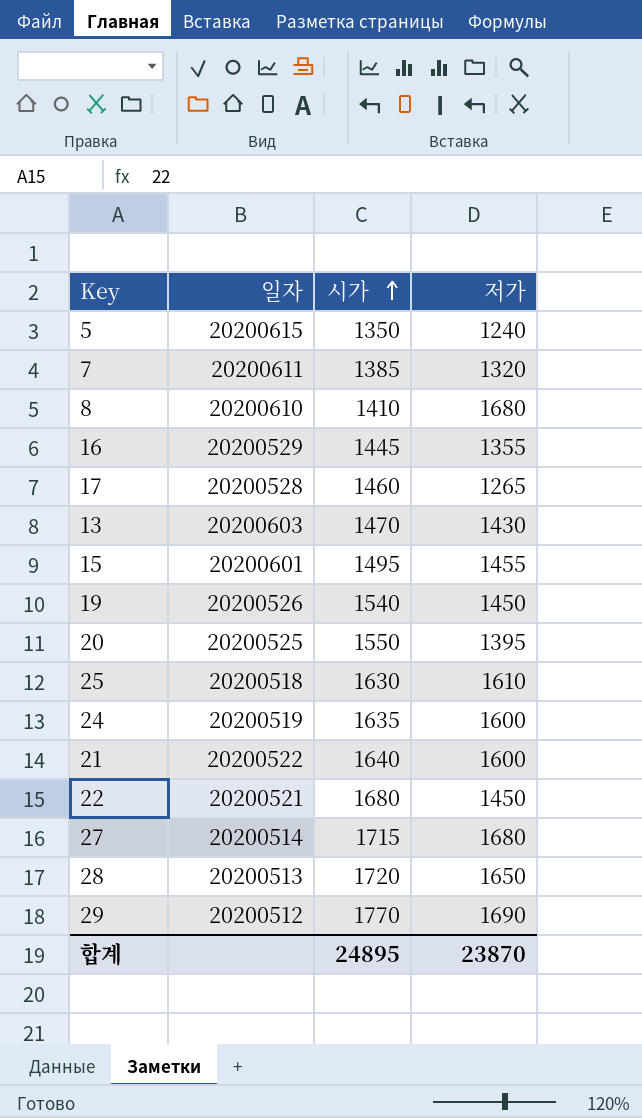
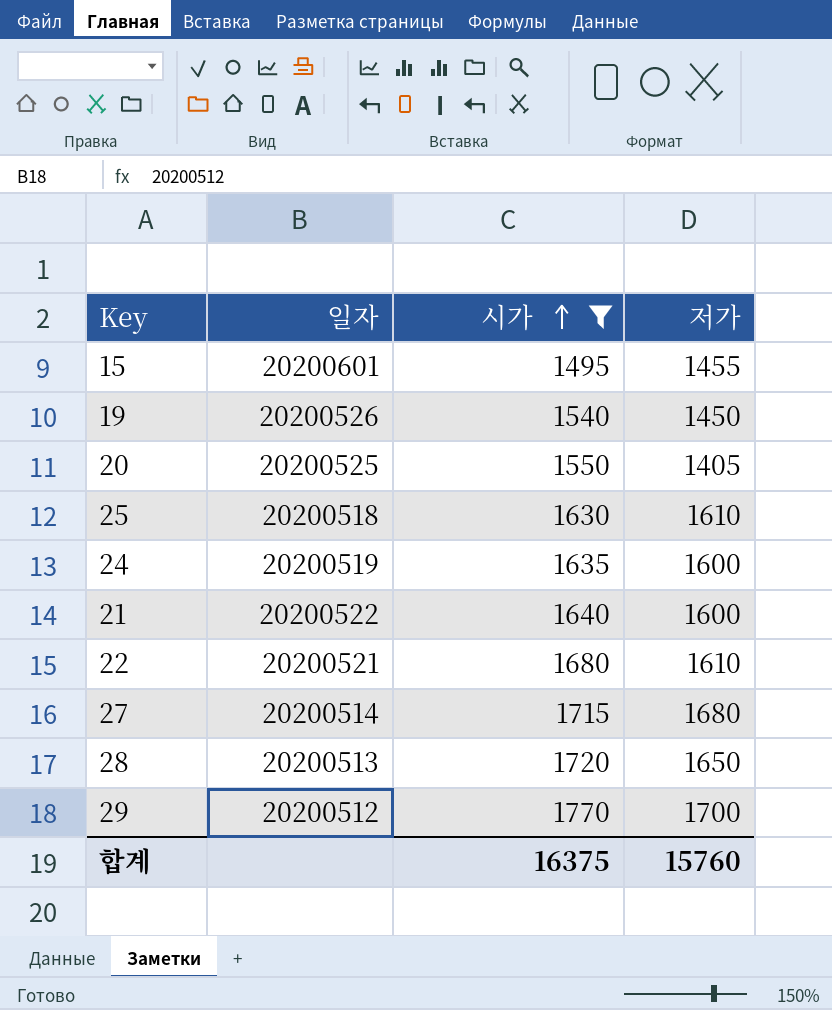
filter: none -> 시가 >= 1495
20 | 저가: 1395 -> 1405
22 | 저가: 1450 -> 1610
29 | 저가: 1690 -> 1700
합계 | 시가: 24895 -> 16375
합계 | 저가: 23870 -> 15760

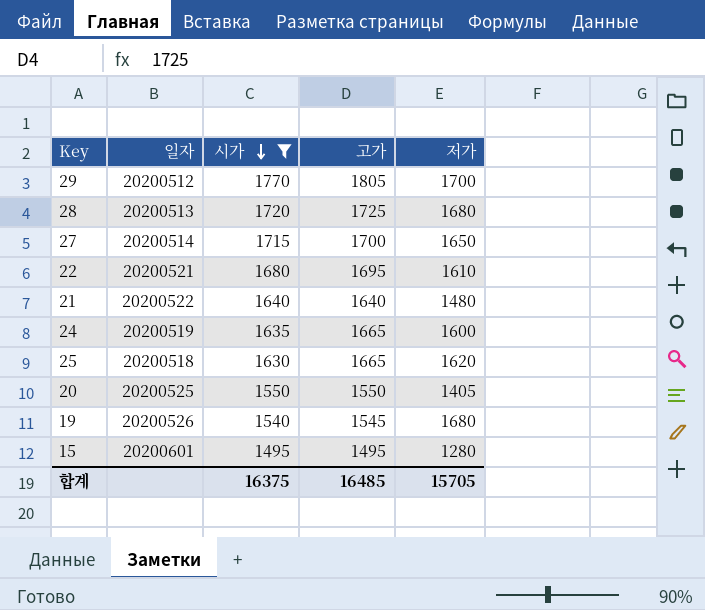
row order: 시가 ascending -> 시가 descending
column 고가 | position: none -> 4
28 | 저가: 1650 -> 1680
27 | 저가: 1680 -> 1650
21 | 저가: 1600 -> 1480
25 | 저가: 1610 -> 1620
19 | 저가: 1450 -> 1680
15 | 저가: 1455 -> 1280
합계 | 저가: 15760 -> 15705

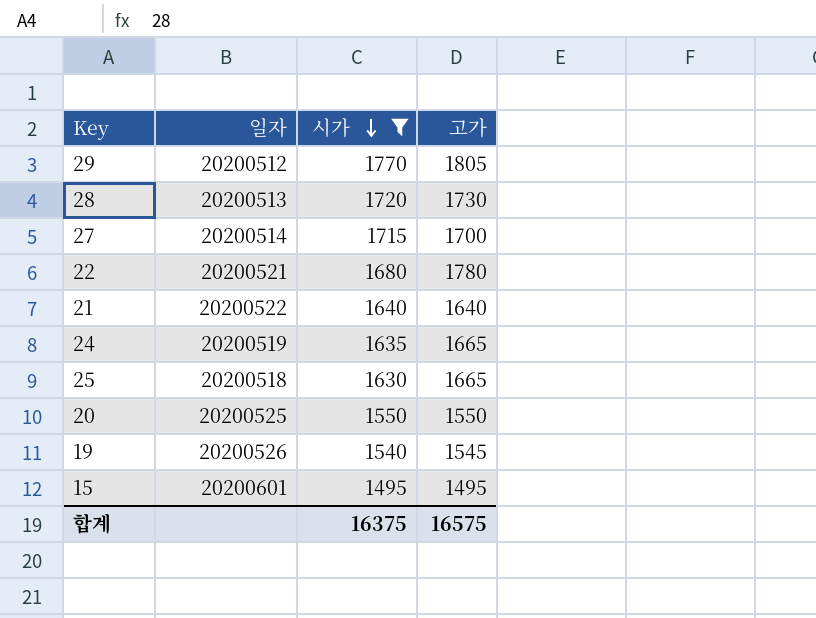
column 저가 | position: 5 -> none
28 | 고가: 1725 -> 1730
22 | 고가: 1695 -> 1780
합계 | 고가: 16485 -> 16575

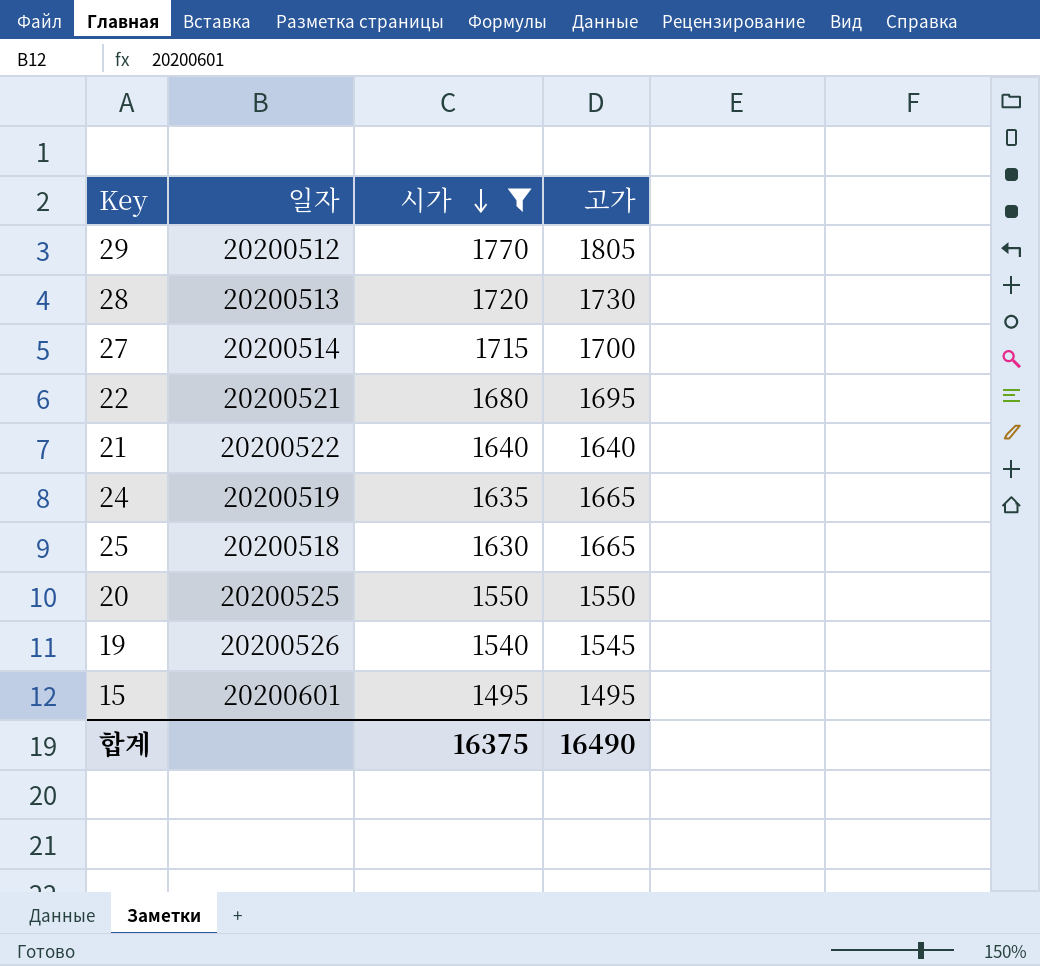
22 | 고가: 1780 -> 1695
합계 | 고가: 16575 -> 16490

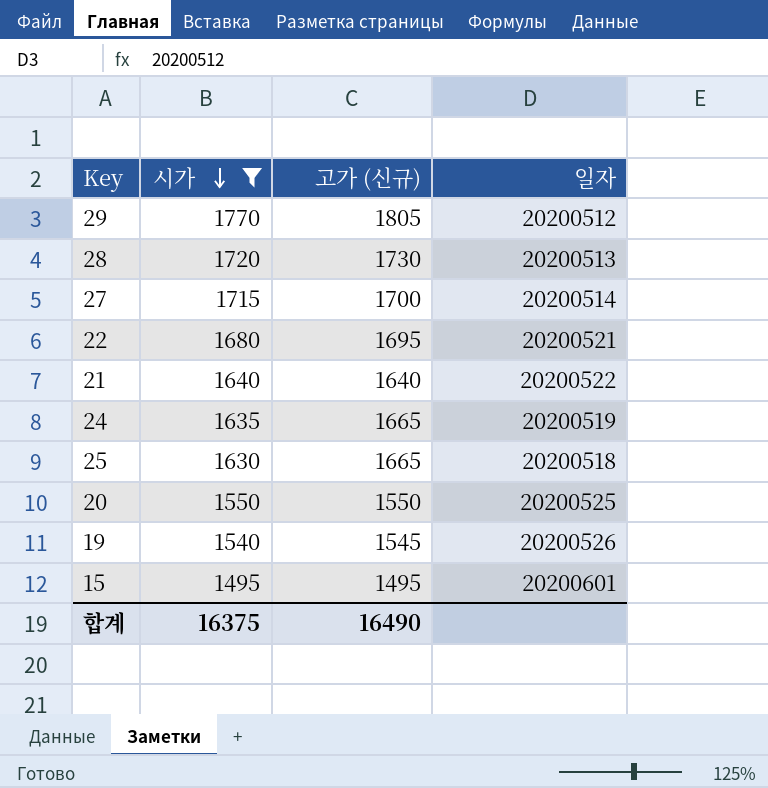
column name: 고가 -> 고가 (신규)
column 일자 | position: 2 -> 4

